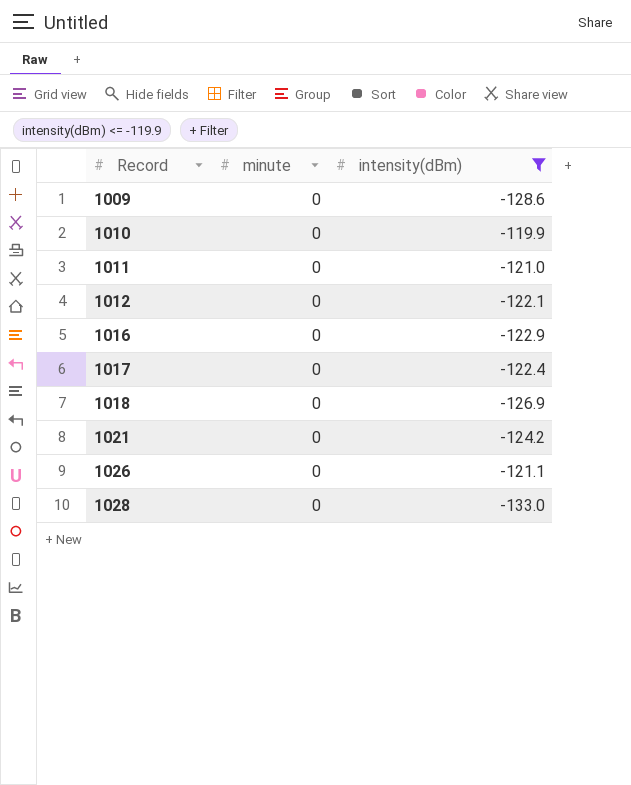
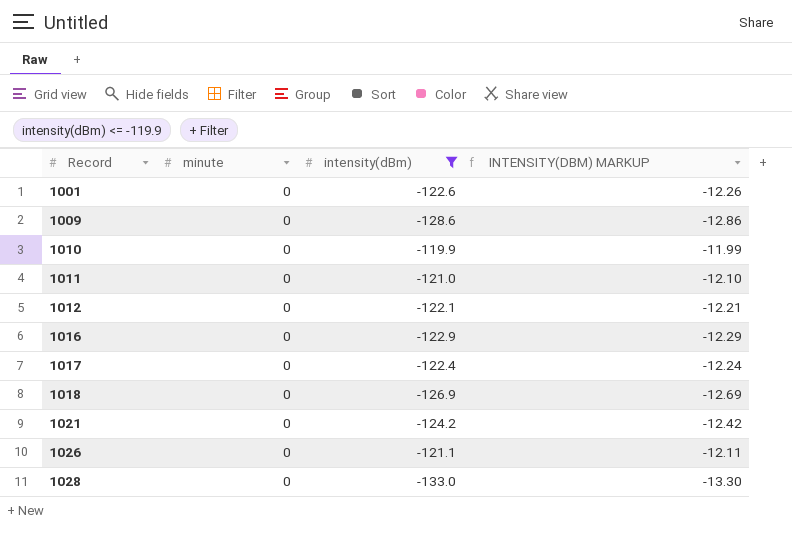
column INTENSITY(DBM) MARKUP | formula: none -> [intensity(dBm)] * 0.1
row 1001: none -> 0 | -122.6 | -12.26

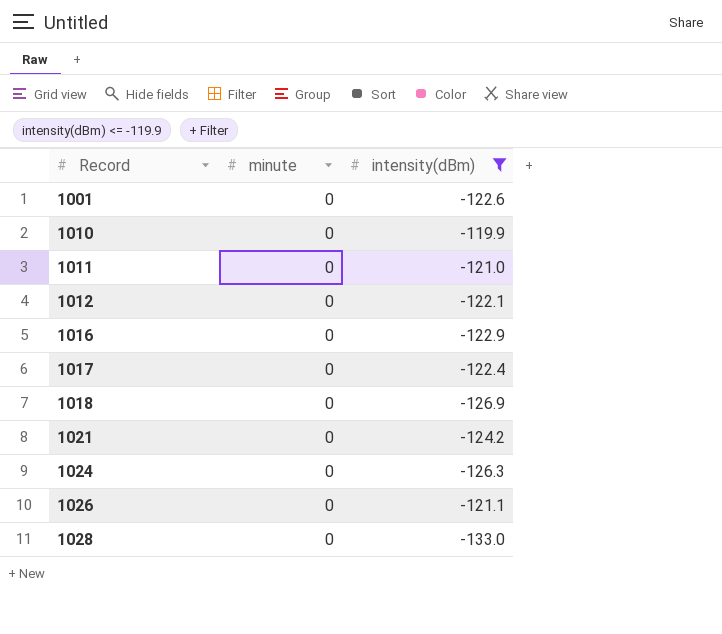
column INTENSITY(DBM) MARKUP | formula: [intensity(dBm)] * 0.1 -> none
row 1009: 0 | -128.6 | -12.86 -> none
row 1024: none -> 0 | -126.3

